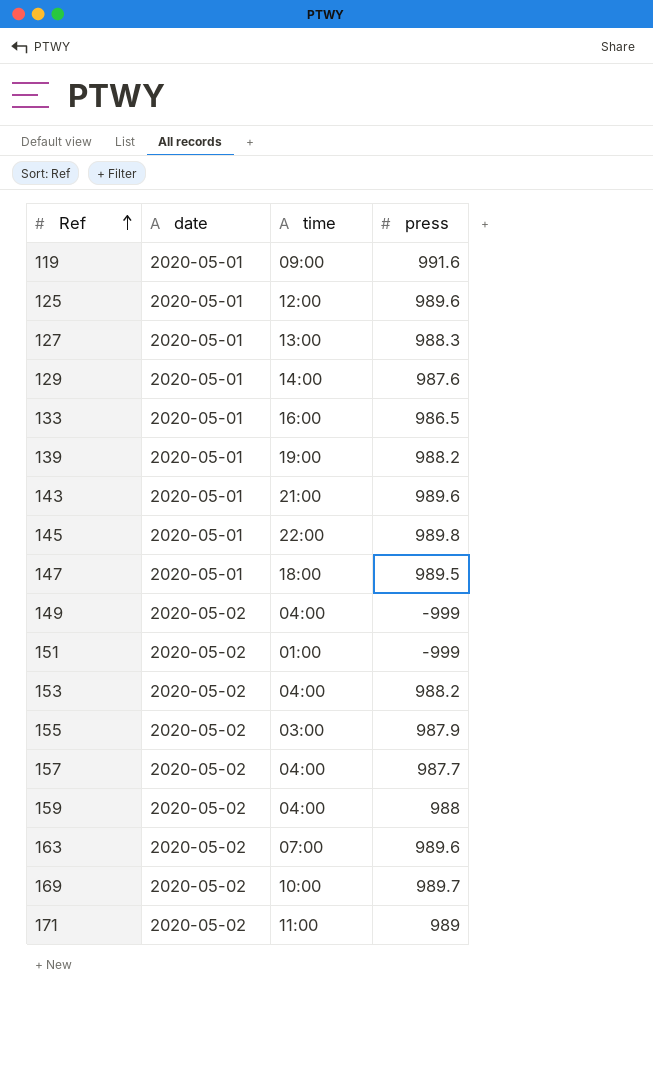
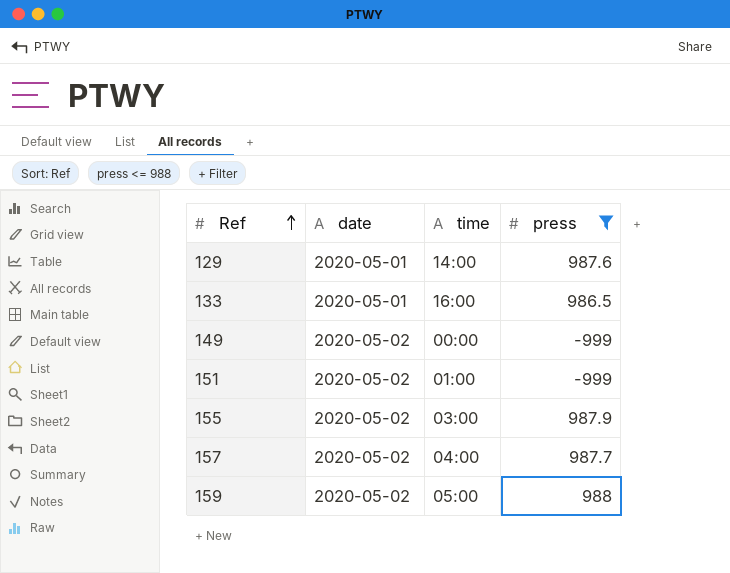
filter: none -> press <= 988
149 | time: 04:00 -> 00:00
159 | time: 04:00 -> 05:00

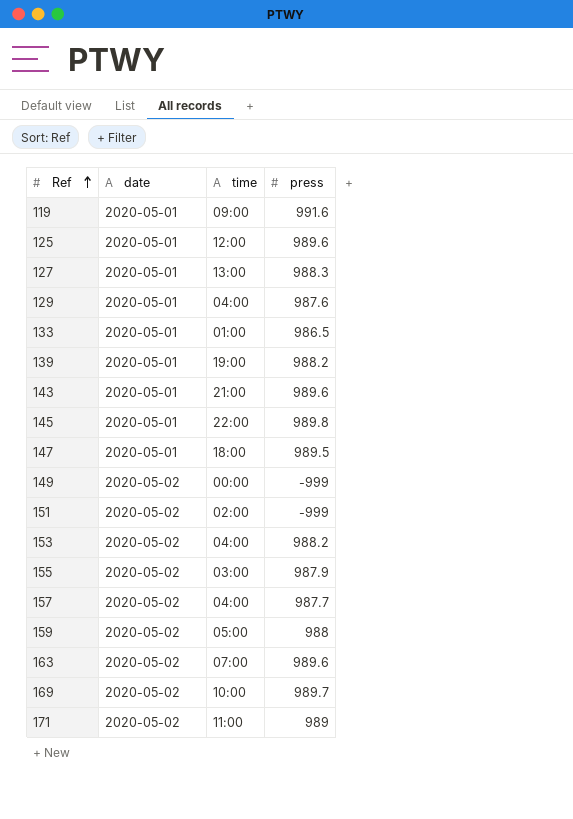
filter: press <= 988 -> none
129 | time: 14:00 -> 04:00
133 | time: 16:00 -> 01:00
151 | time: 01:00 -> 02:00

